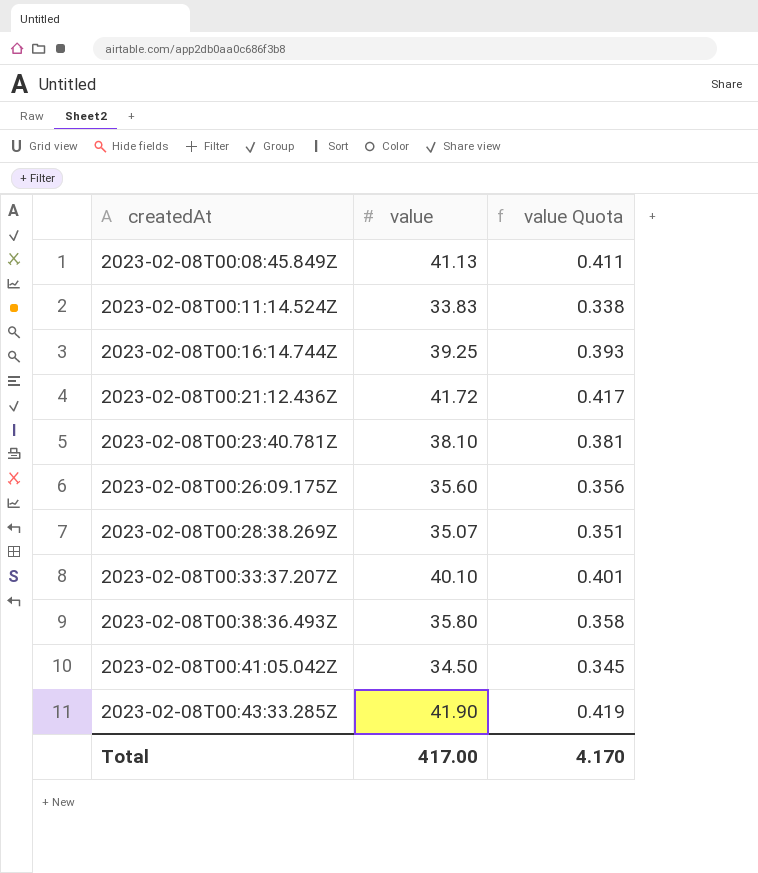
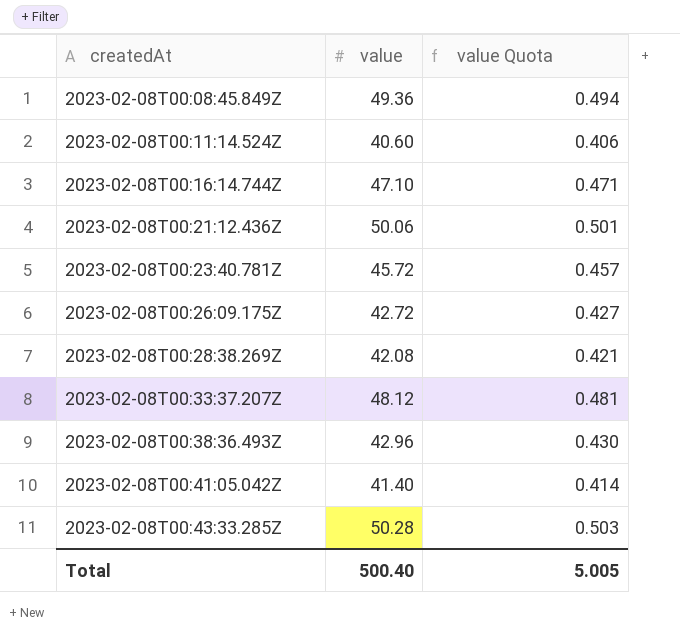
2023-02-08T00:08:45.849Z | value: 41.13 -> 49.36
2023-02-08T00:08:45.849Z | value Quota: 0.411 -> 0.494
2023-02-08T00:11:14.524Z | value: 33.83 -> 40.60
2023-02-08T00:11:14.524Z | value Quota: 0.338 -> 0.406
2023-02-08T00:16:14.744Z | value: 39.25 -> 47.10
2023-02-08T00:16:14.744Z | value Quota: 0.393 -> 0.471
2023-02-08T00:21:12.436Z | value: 41.72 -> 50.06
2023-02-08T00:21:12.436Z | value Quota: 0.417 -> 0.501
2023-02-08T00:23:40.781Z | value: 38.10 -> 45.72
2023-02-08T00:23:40.781Z | value Quota: 0.381 -> 0.457
2023-02-08T00:26:09.175Z | value: 35.60 -> 42.72
2023-02-08T00:26:09.175Z | value Quota: 0.356 -> 0.427
2023-02-08T00:28:38.269Z | value: 35.07 -> 42.08
2023-02-08T00:28:38.269Z | value Quota: 0.351 -> 0.421
2023-02-08T00:33:37.207Z | value: 40.10 -> 48.12
2023-02-08T00:33:37.207Z | value Quota: 0.401 -> 0.481
2023-02-08T00:38:36.493Z | value: 35.80 -> 42.96
2023-02-08T00:38:36.493Z | value Quota: 0.358 -> 0.430
2023-02-08T00:41:05.042Z | value: 34.50 -> 41.40
2023-02-08T00:41:05.042Z | value Quota: 0.345 -> 0.414
2023-02-08T00:43:33.285Z | value: 41.90 -> 50.28
2023-02-08T00:43:33.285Z | value Quota: 0.419 -> 0.503
Total | value: 417.00 -> 500.40
Total | value Quota: 4.170 -> 5.005

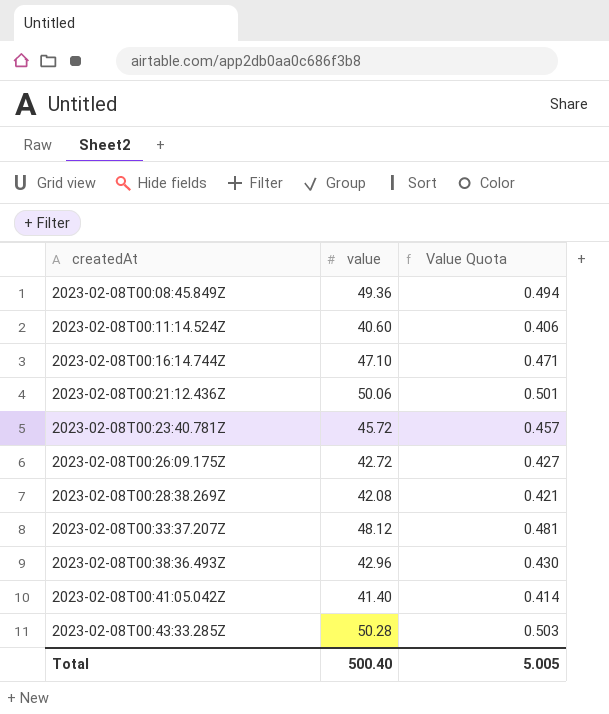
column name: value Quota -> Value Quota

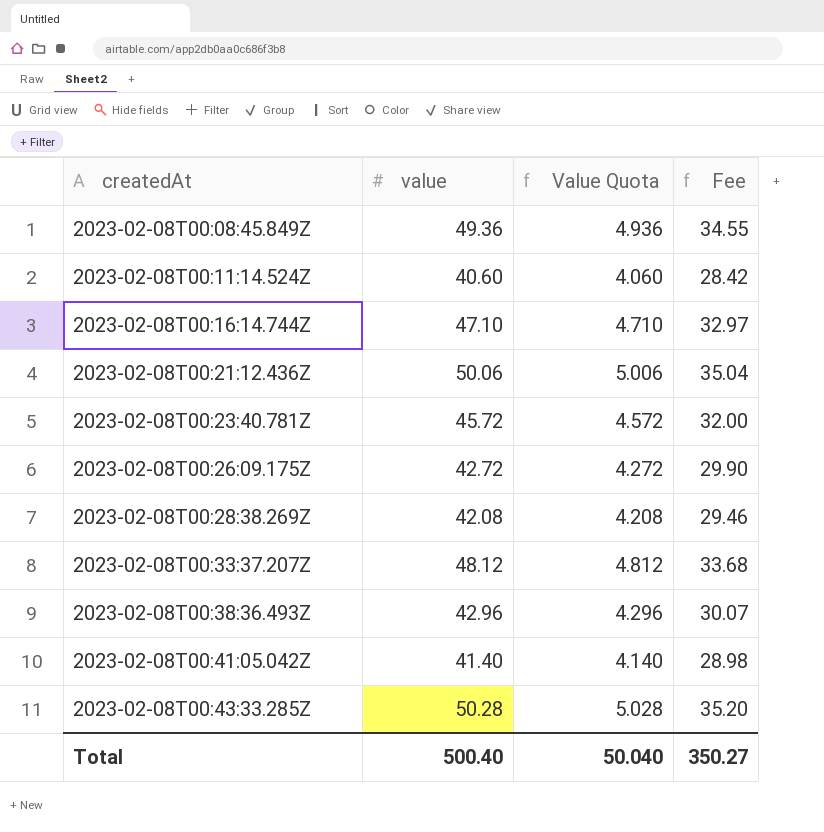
column Value Quota | formula: [value] * 0.01 -> [value] * 0.1
column Fee | formula: none -> [value] * 0.7
Total | Value Quota: 5.005 -> 50.040

